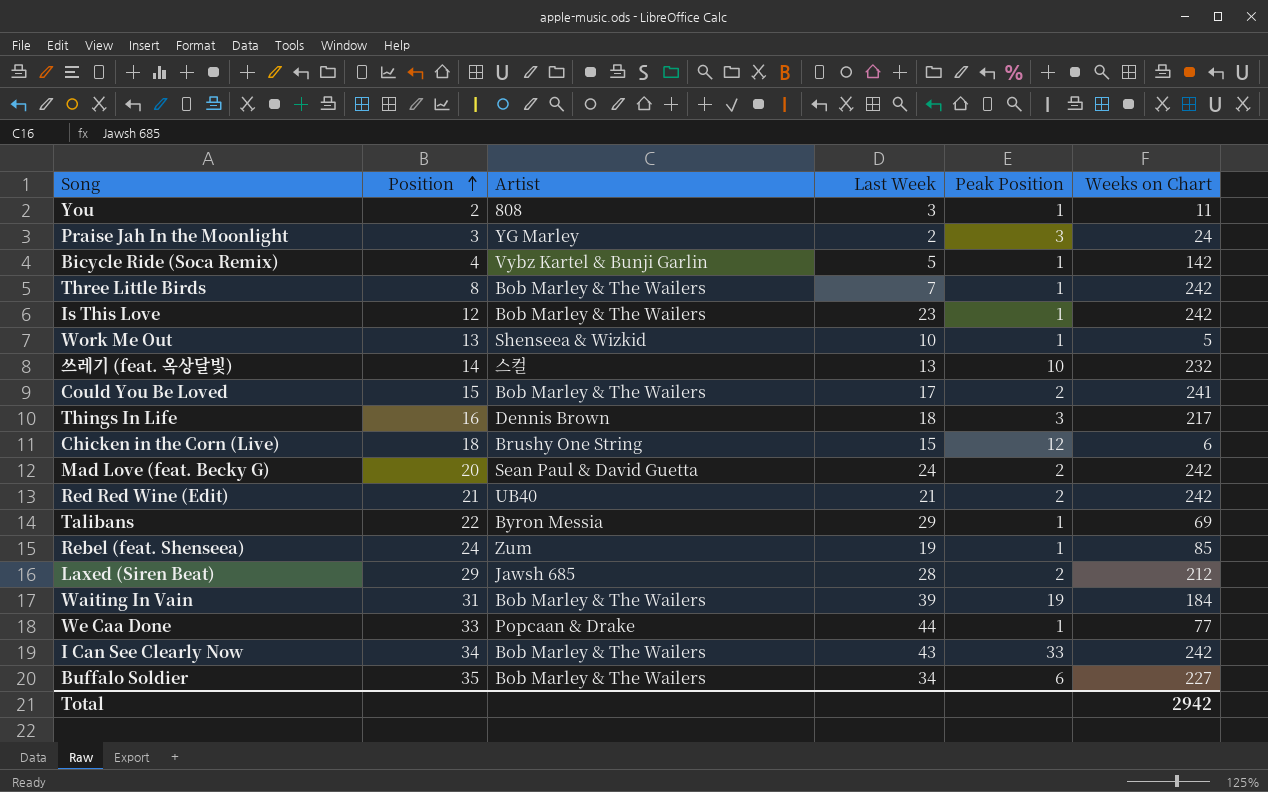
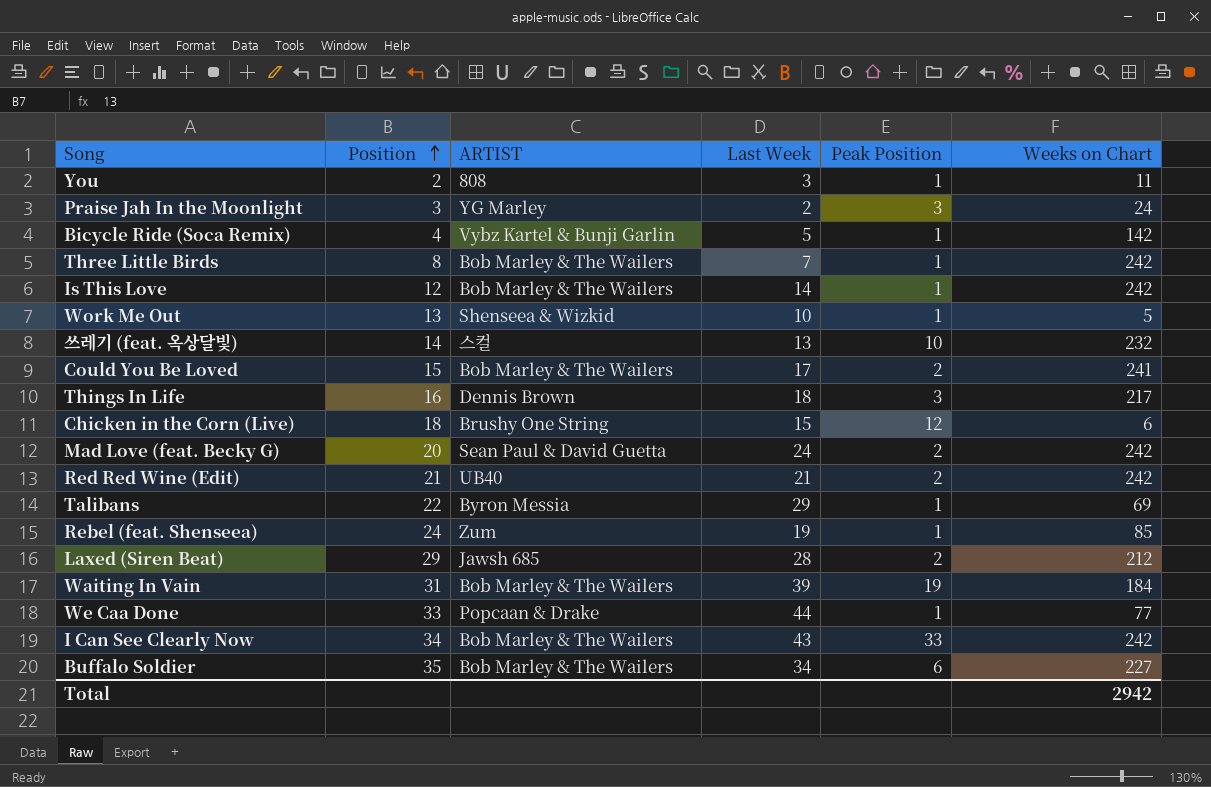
column name: Artist -> ARTIST
Is This Love | Last Week: 23 -> 14

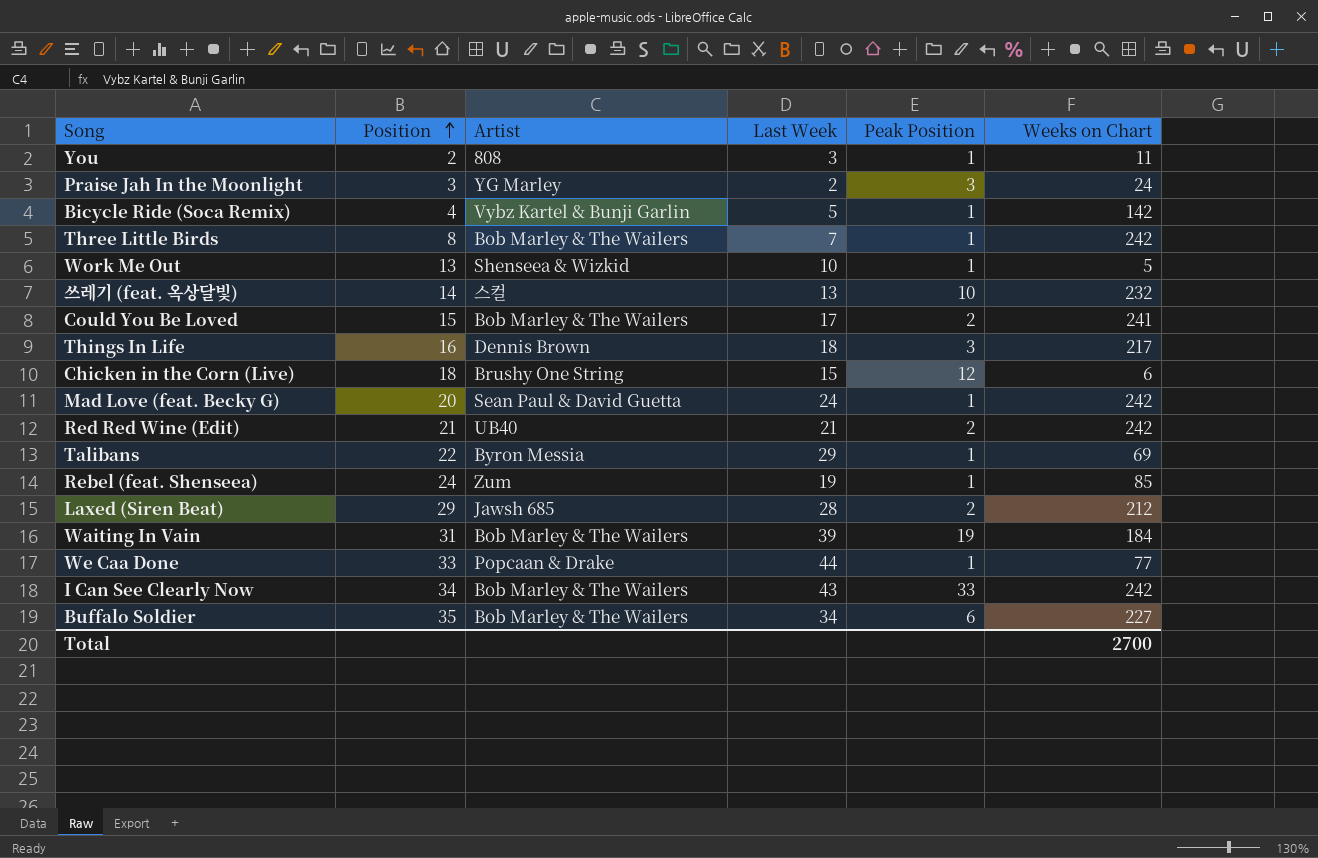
column name: ARTIST -> Artist
row Is This Love: 12 | Bob Marley & The Wailers | 14 | 1 | 242 -> none
Mad Love (feat. Becky G) | Peak Position: 2 -> 1
Total | Weeks on Chart: 2942 -> 2700

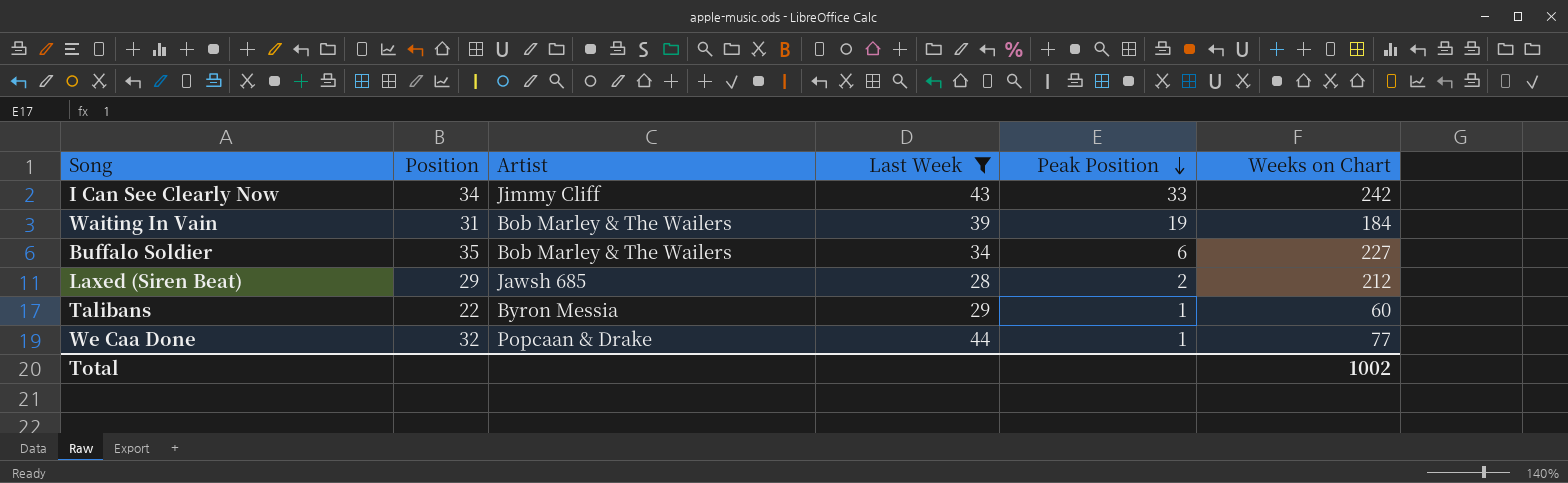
filter: none -> Last Week >= 28
row order: Position ascending -> Peak Position descending
I Can See Clearly Now | Artist: Bob Marley & The Wailers -> Jimmy Cliff
Talibans | Weeks on Chart: 69 -> 60
We Caa Done | Position: 33 -> 32
Total | Weeks on Chart: 2700 -> 1002

